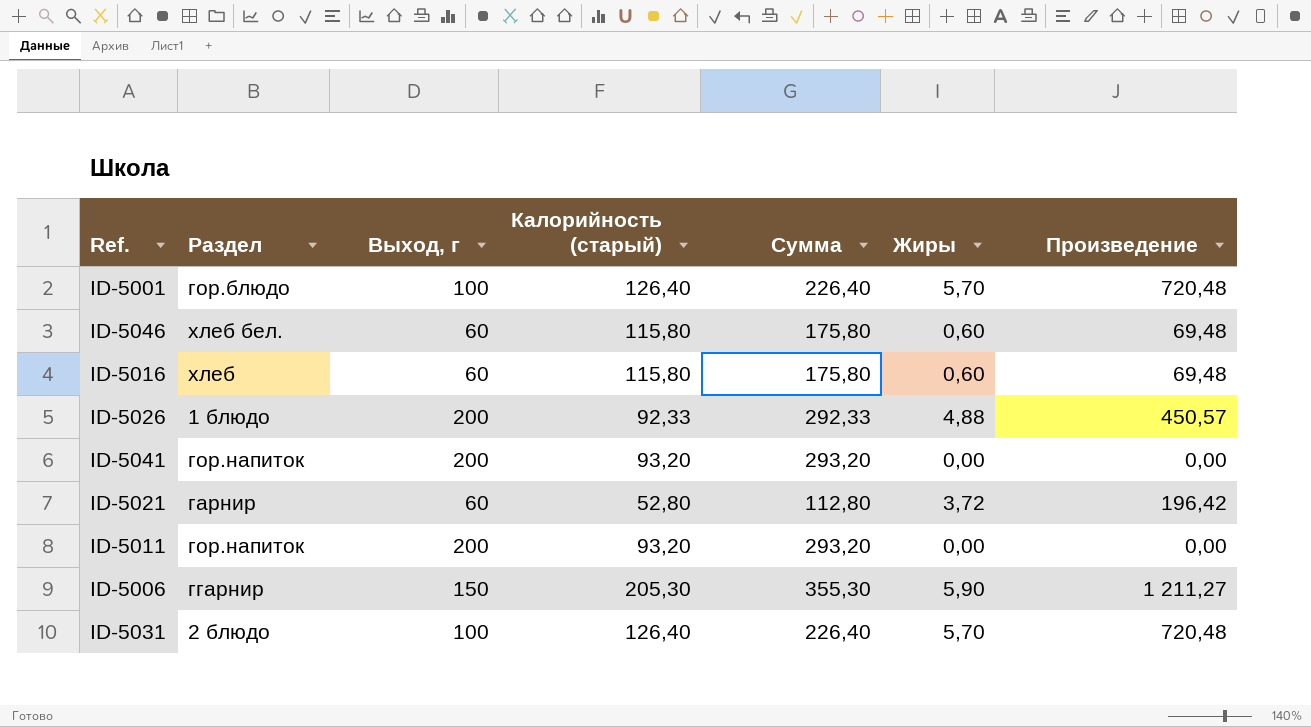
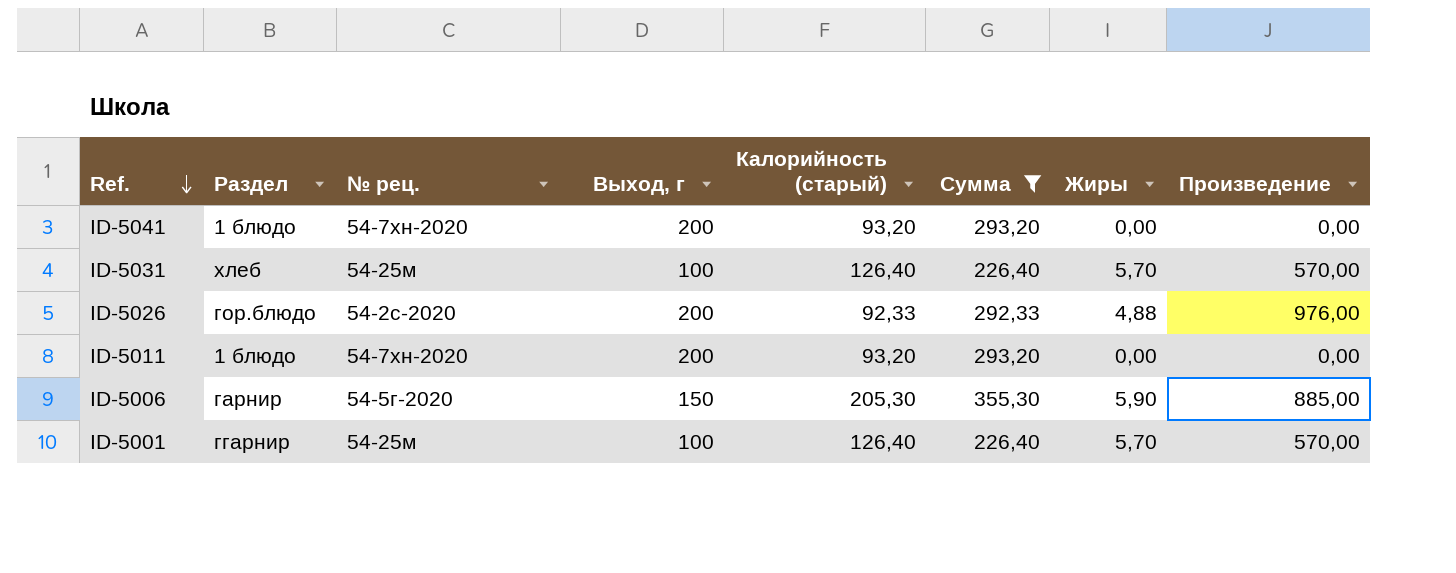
filter: none -> Сумма >= 226,40
row order: none -> Ref. descending
column № рец. | position: none -> 3
column Произведение | formula: [Калорийность (старый)] * [Жиры] -> [Выход, г] * [Жиры]
ID-5041 | Раздел: гор.напиток -> 1 блюдо
ID-5031 | Раздел: 2 блюдо -> хлеб
ID-5026 | Раздел: 1 блюдо -> гор.блюдо
ID-5011 | Раздел: гор.напиток -> 1 блюдо
ID-5006 | Раздел: ггарнир -> гарнир
ID-5001 | Раздел: гор.блюдо -> ггарнир

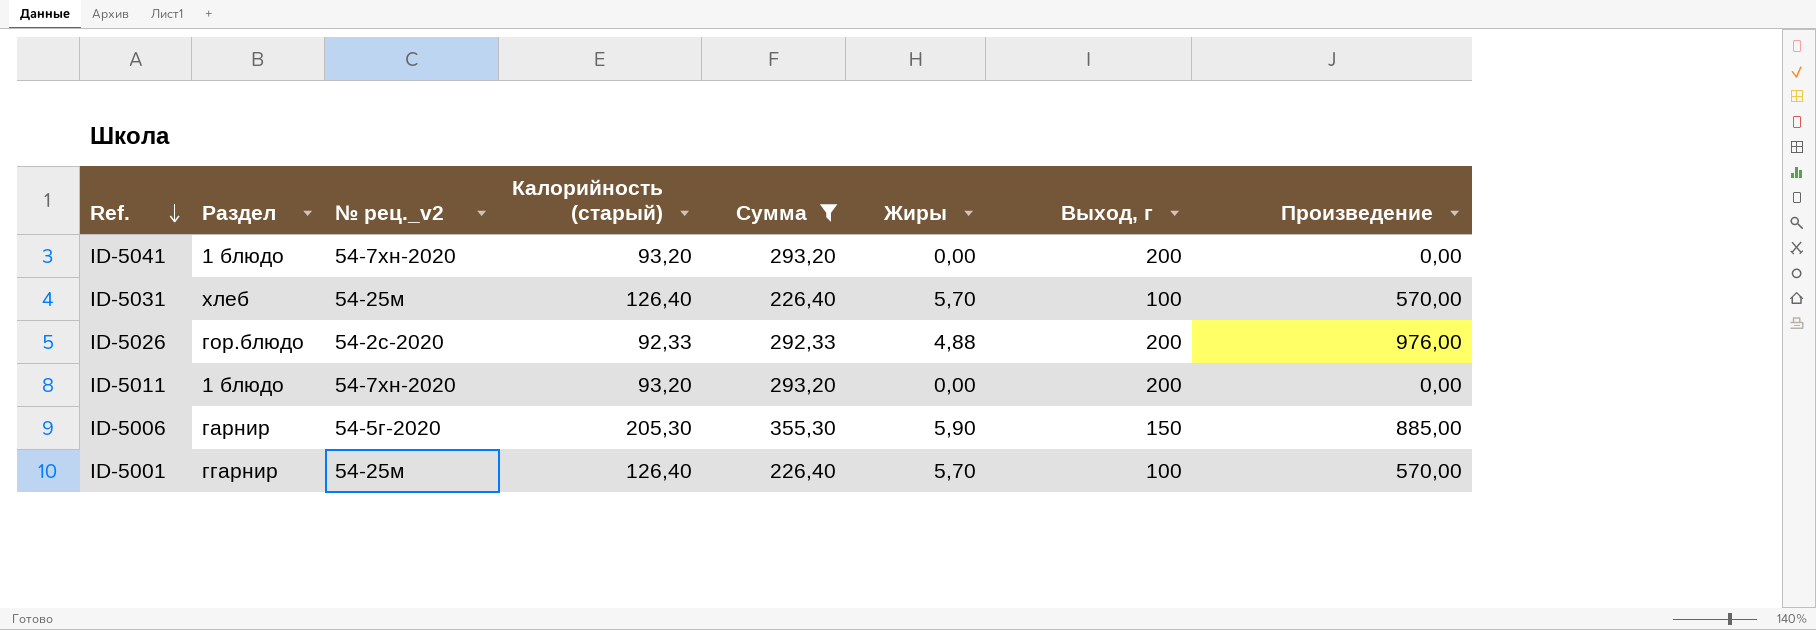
column name: № рец. -> № рец._v2
column Выход, г | position: 4 -> 7

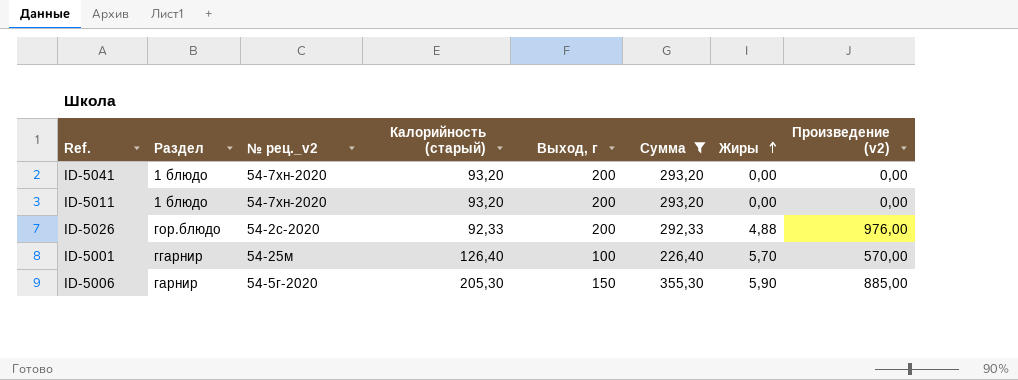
row order: Ref. descending -> Жиры ascending
column Выход, г | position: 7 -> 5
column name: Произведение -> Произведение (v2)
row ID-5031: хлеб | 54-25м | 126,40 | 226,40 | 5,70 | 100 | 570,00 -> none

